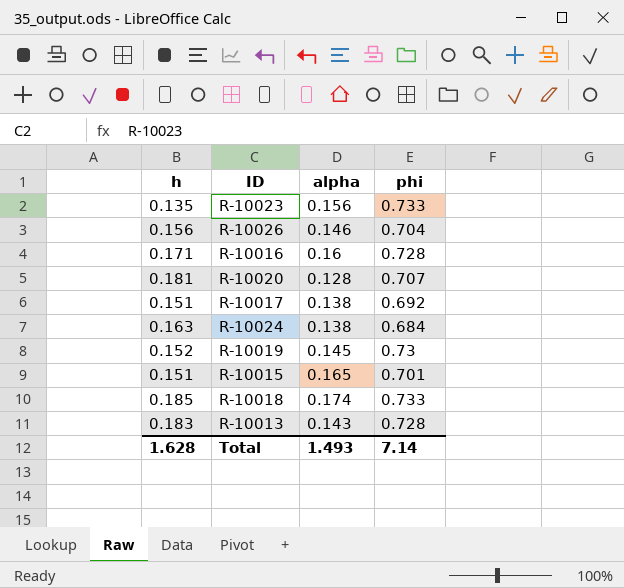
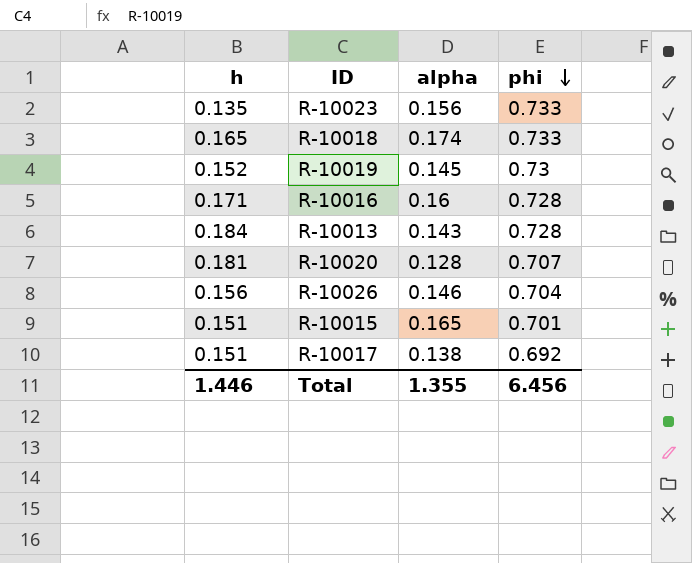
row order: none -> phi descending
row R-10024: 0.163 | 0.138 | 0.684 -> none
R-10018 | h: 0.185 -> 0.165
R-10013 | h: 0.183 -> 0.184
Total | h: 1.628 -> 1.446
Total | alpha: 1.493 -> 1.355
Total | phi: 7.14 -> 6.456

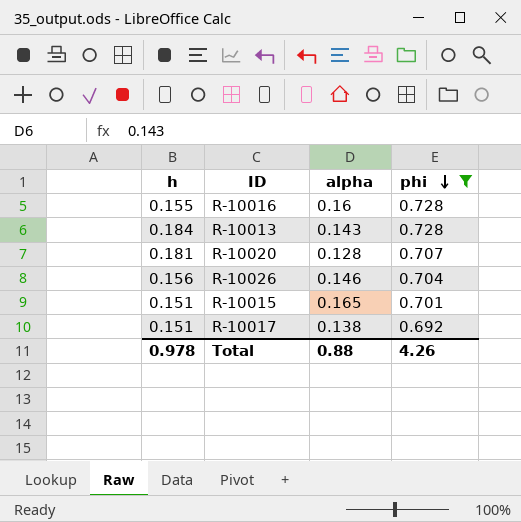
filter: none -> phi <= 0.728
R-10016 | h: 0.171 -> 0.155
Total | h: 1.446 -> 0.978
Total | alpha: 1.355 -> 0.88
Total | phi: 6.456 -> 4.26

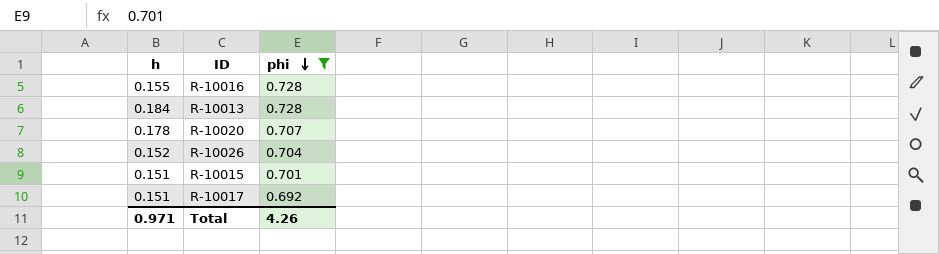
column alpha | position: 3 -> none
R-10020 | h: 0.181 -> 0.178
R-10026 | h: 0.156 -> 0.152
Total | h: 0.978 -> 0.971

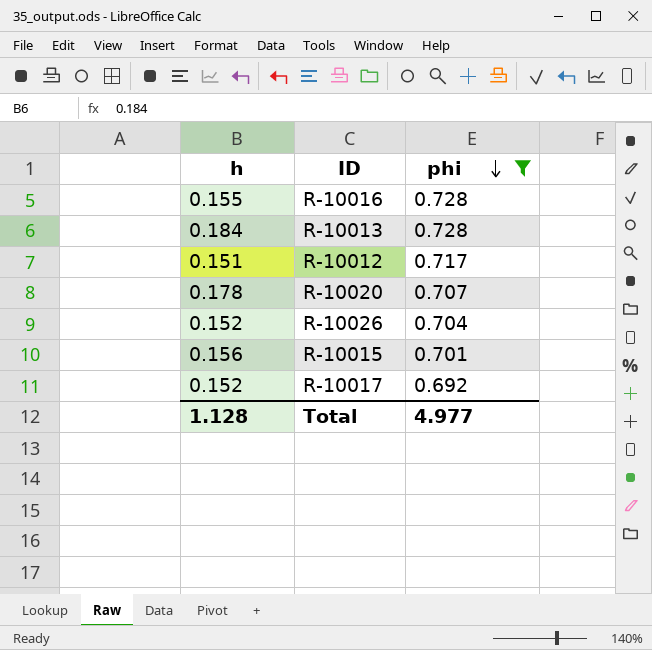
row R-10012: none -> 0.151 | 0.717
R-10015 | h: 0.151 -> 0.156
R-10017 | h: 0.151 -> 0.152
Total | h: 0.971 -> 1.128
Total | phi: 4.26 -> 4.977

